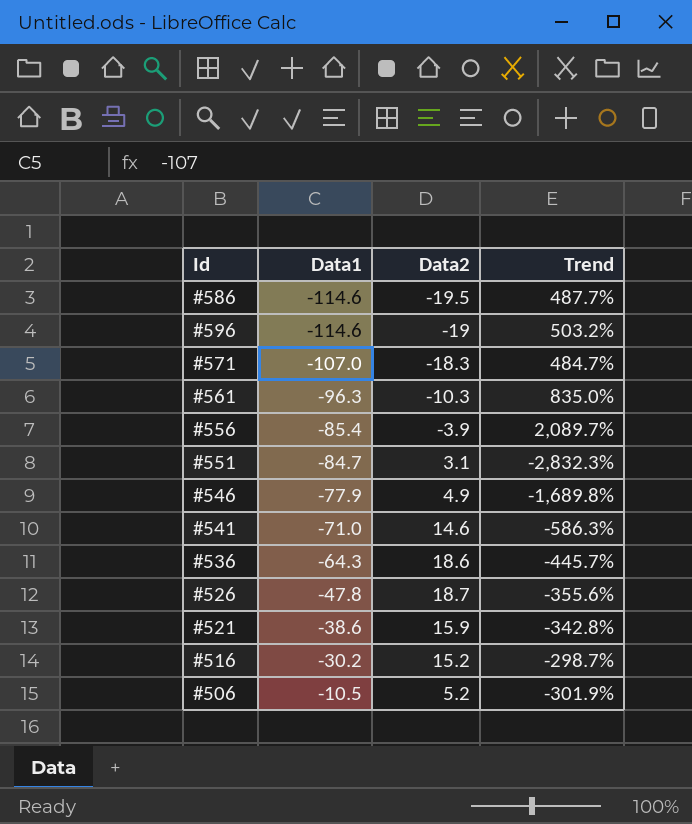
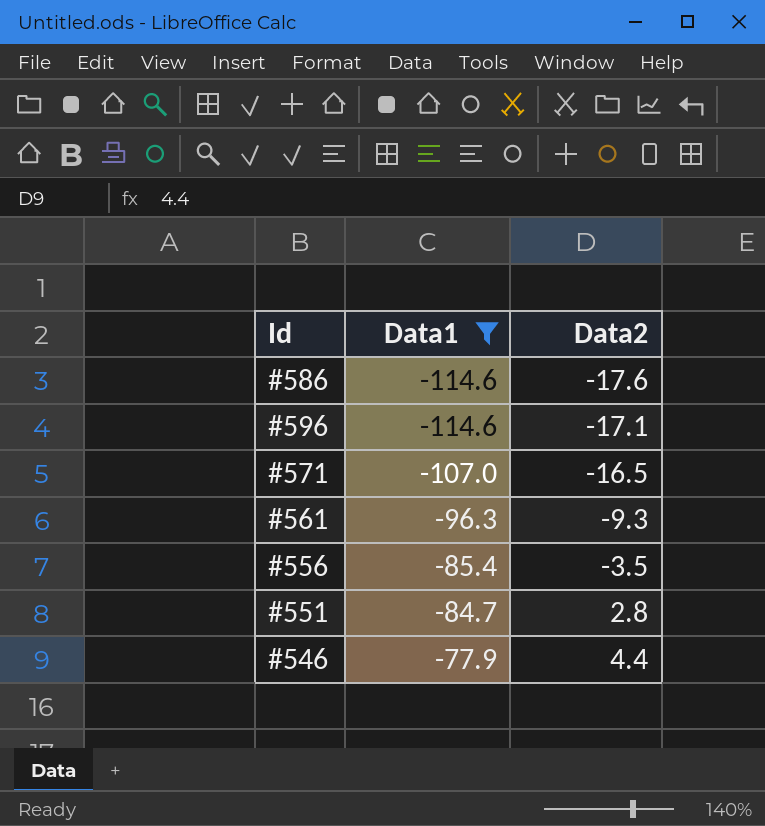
filter: none -> Data1 <= -77.9
column Trend | formula: ([Data1] - [Data2]) / [Data2] -> none
#586 | Data2: -19.5 -> -17.6
#596 | Data2: -19 -> -17.1
#571 | Data2: -18.3 -> -16.5
#561 | Data2: -10.3 -> -9.3
#556 | Data2: -3.9 -> -3.5
#551 | Data2: 3.1 -> 2.8
#546 | Data2: 4.9 -> 4.4

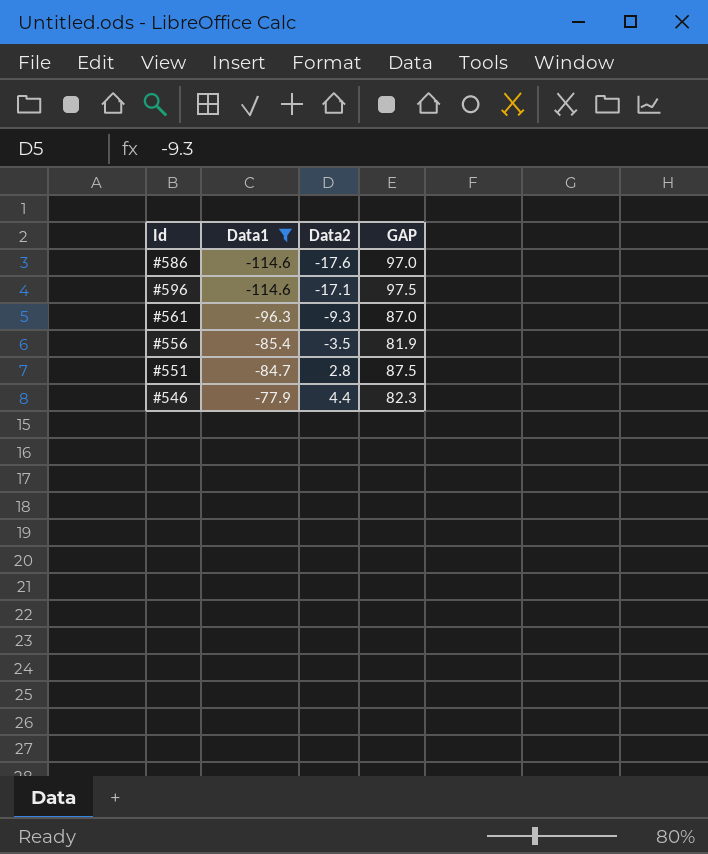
column GAP | formula: none -> [Data2] - [Data1]
row #571: -107.0 | -16.5 -> none

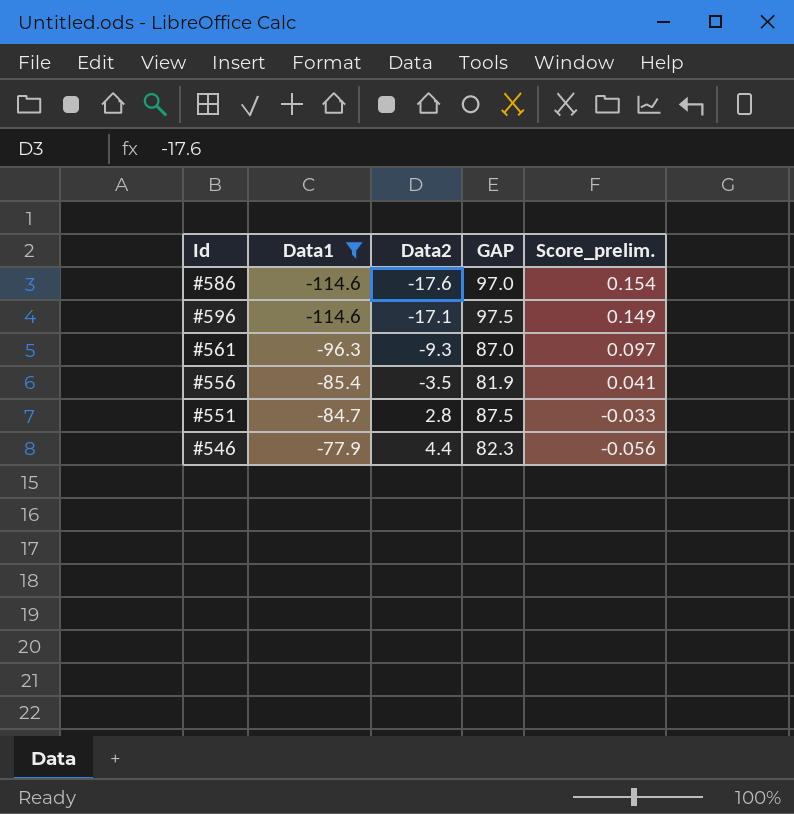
column Score_prelim. | formula: none -> [Data2] / [Data1]

